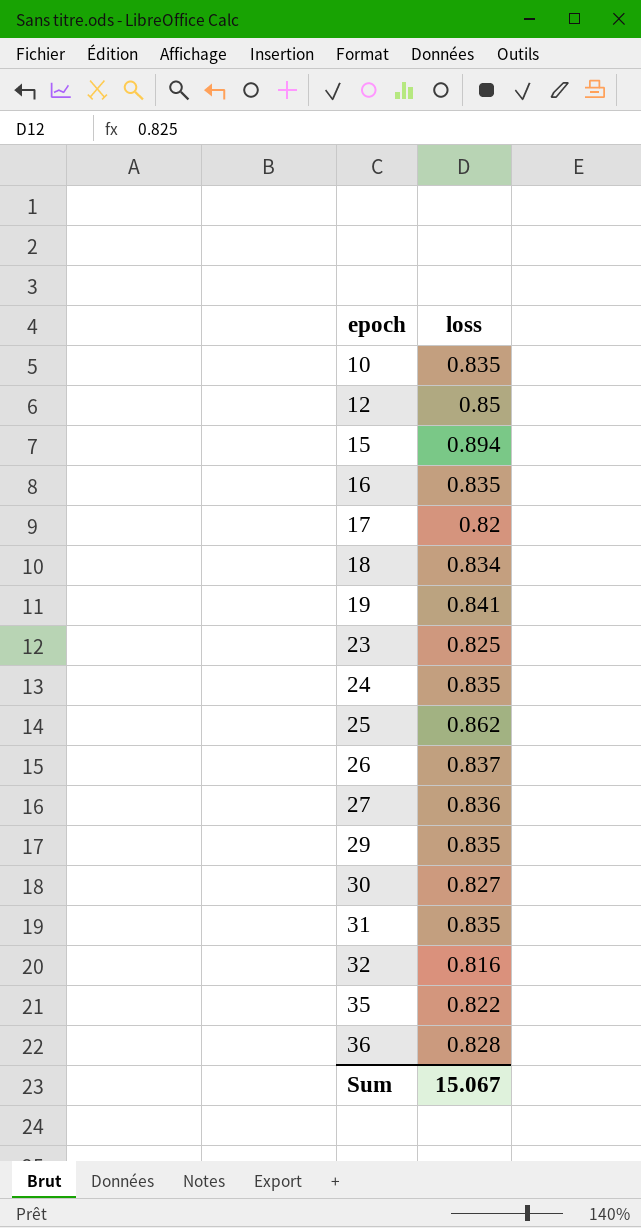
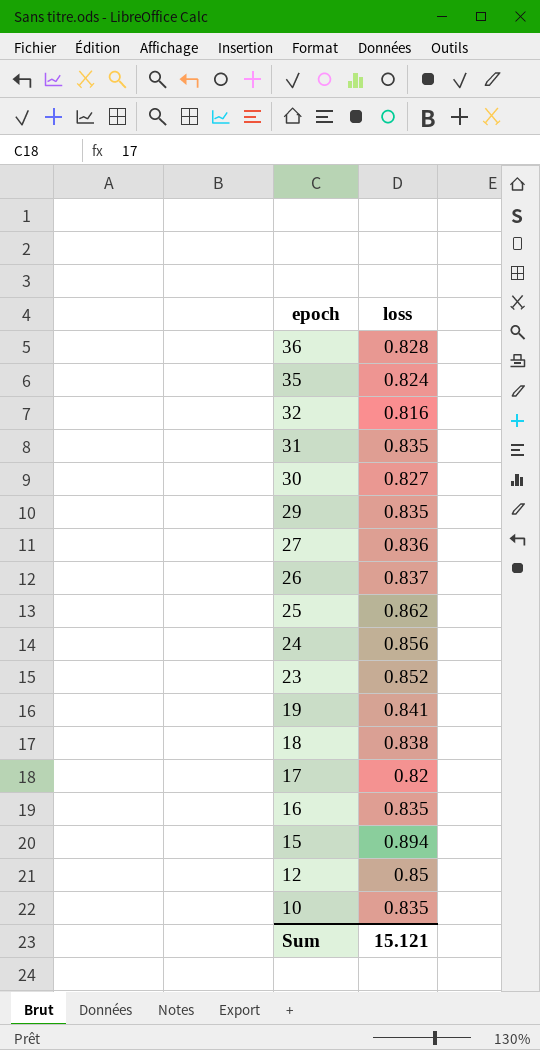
row order: epoch ascending -> epoch descending
35 | loss: 0.822 -> 0.824
24 | loss: 0.835 -> 0.856
23 | loss: 0.825 -> 0.852
18 | loss: 0.834 -> 0.838
Sum | loss: 15.067 -> 15.121

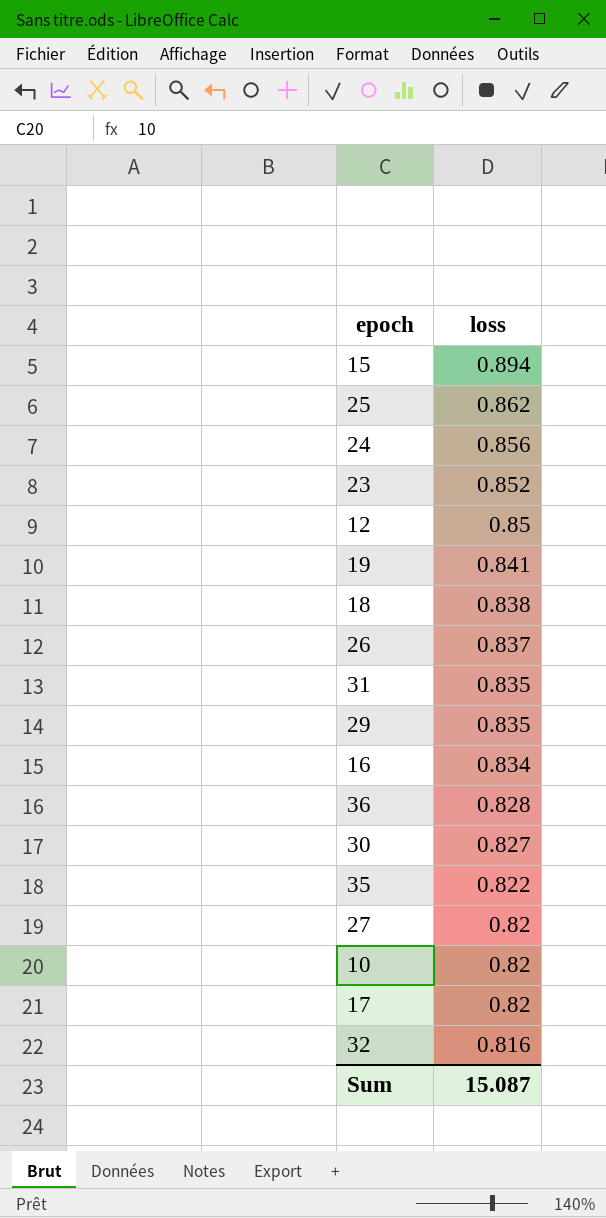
row order: epoch descending -> loss descending
16 | loss: 0.835 -> 0.834
35 | loss: 0.824 -> 0.822
27 | loss: 0.836 -> 0.82
10 | loss: 0.835 -> 0.82
Sum | loss: 15.121 -> 15.087

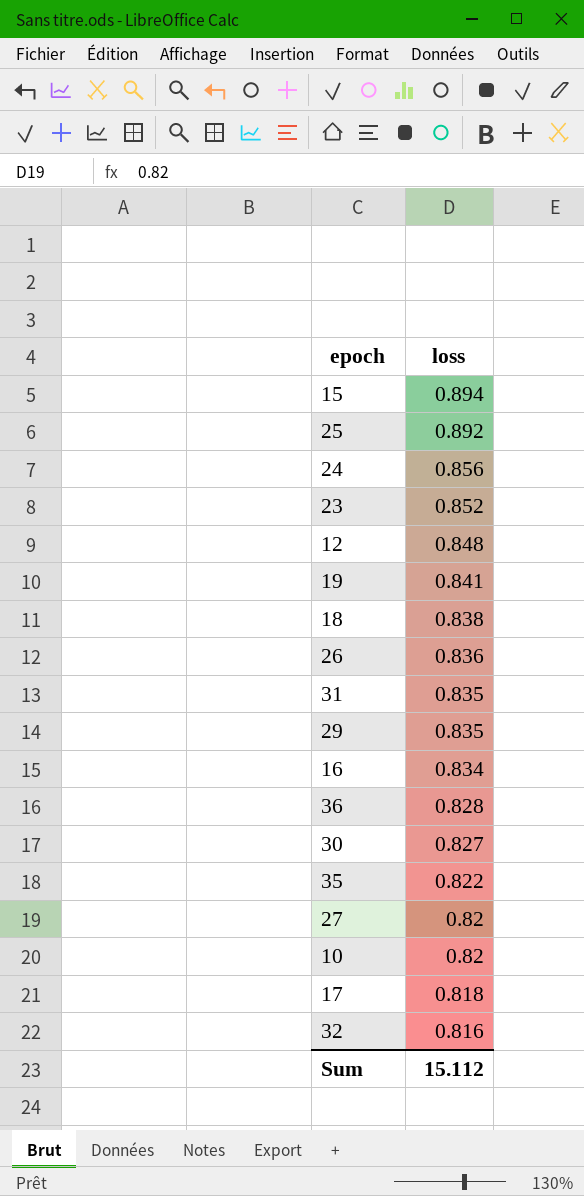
25 | loss: 0.862 -> 0.892
12 | loss: 0.85 -> 0.848
26 | loss: 0.837 -> 0.836
17 | loss: 0.82 -> 0.818
Sum | loss: 15.087 -> 15.112

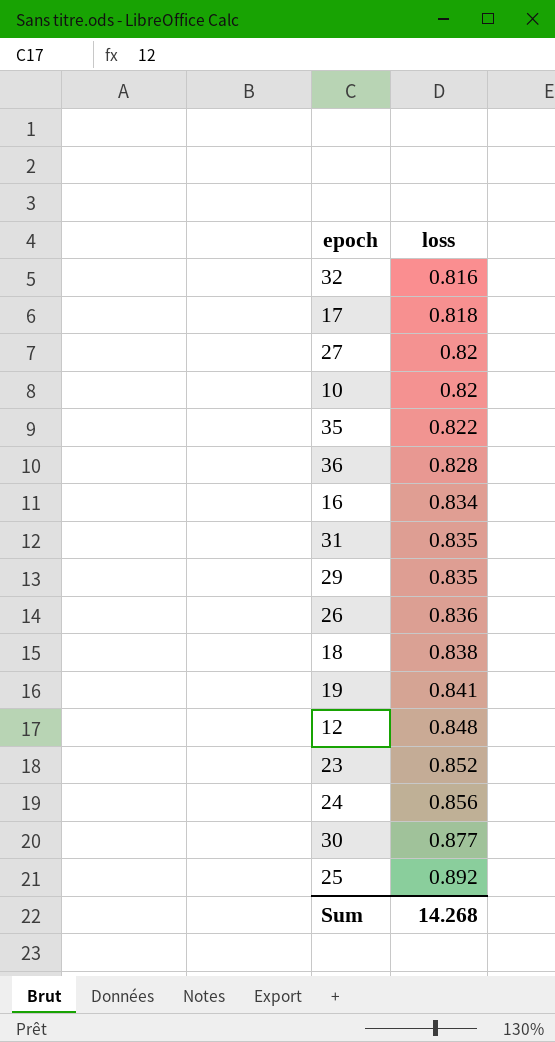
row order: loss descending -> loss ascending
row 15: 0.894 -> none
30 | loss: 0.827 -> 0.877
Sum | loss: 15.112 -> 14.268

